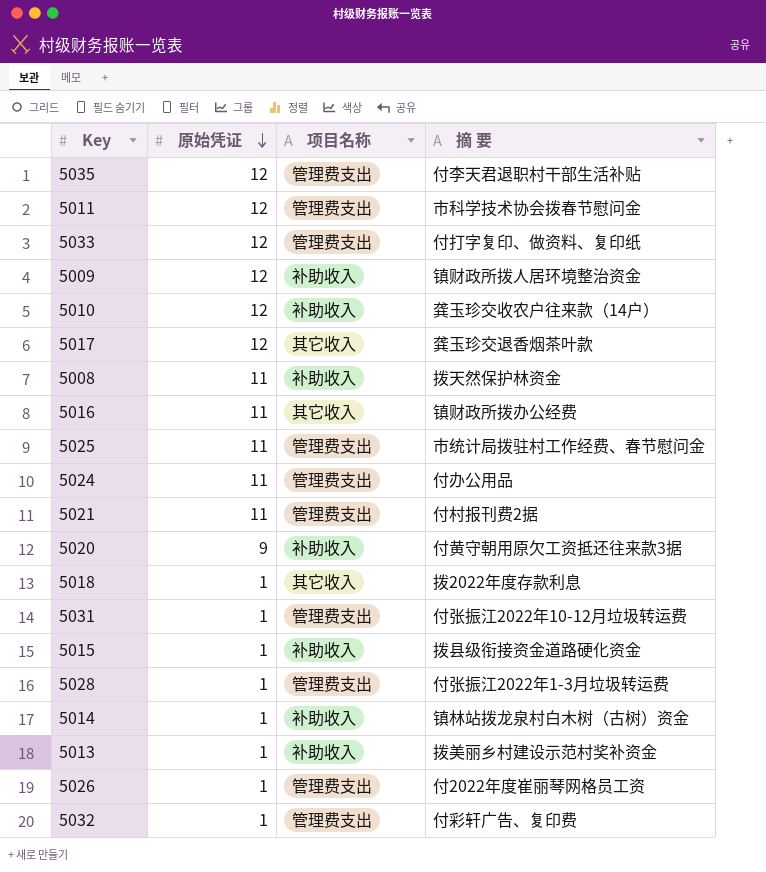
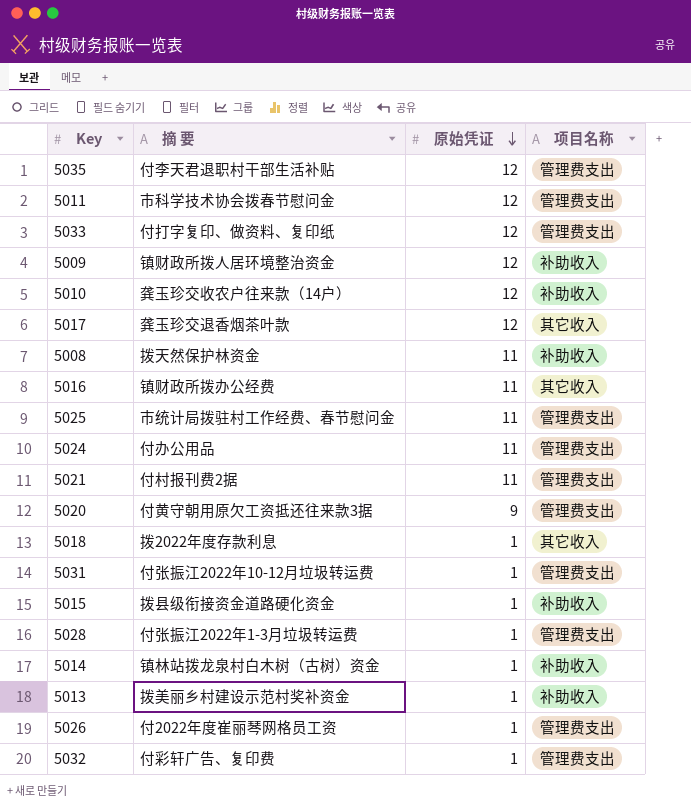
column 摘 要 | position: 4 -> 2
5020 | 项目名称: 补助收入 -> 管理费支出

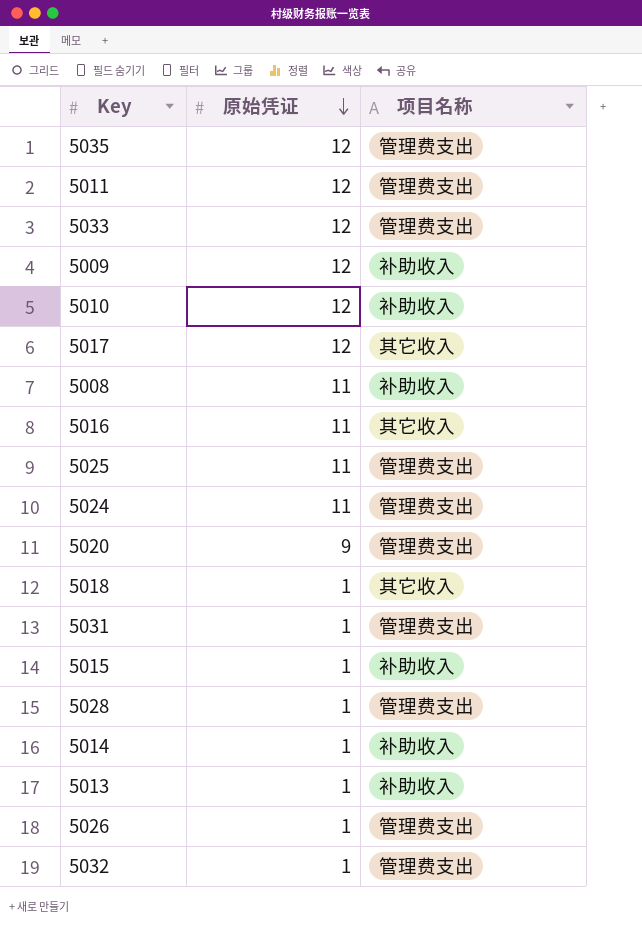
column 摘 要 | position: 2 -> none
row 5021: 付村报刊费2据 | 11 | 管理费支出 -> none

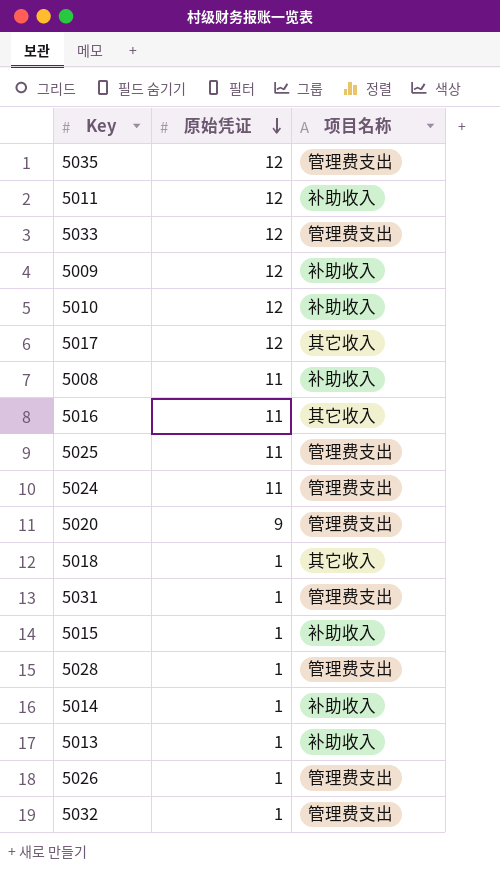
5011 | 项目名称: 管理费支出 -> 补助收入

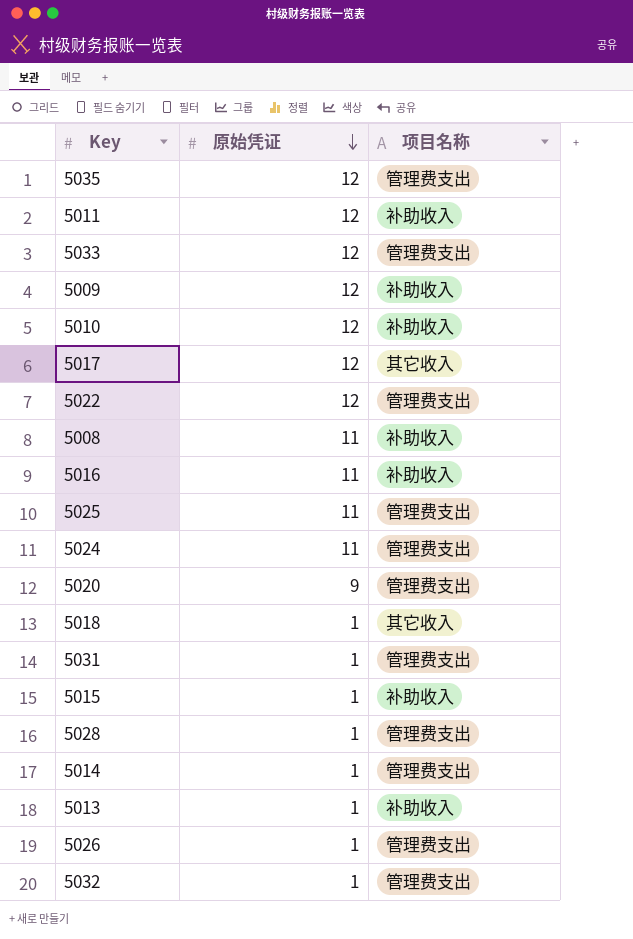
row 5022: none -> 12 | 管理费支出
5016 | 项目名称: 其它收入 -> 补助收入
5014 | 项目名称: 补助收入 -> 管理费支出

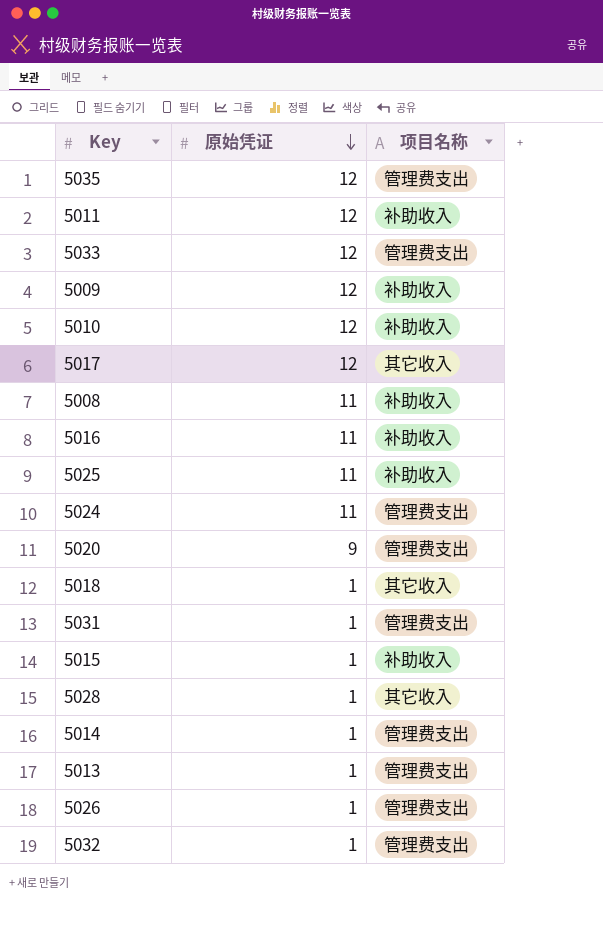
row 5022: 12 | 管理费支出 -> none
5025 | 项目名称: 管理费支出 -> 补助收入
5028 | 项目名称: 管理费支出 -> 其它收入
5013 | 项目名称: 补助收入 -> 管理费支出

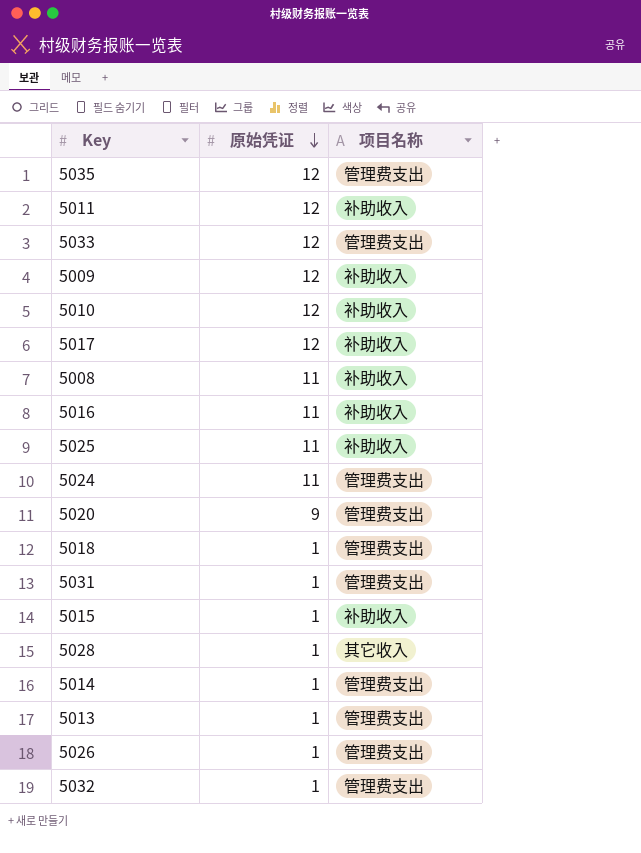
5017 | 项目名称: 其它收入 -> 补助收入
5018 | 项目名称: 其它收入 -> 管理费支出

